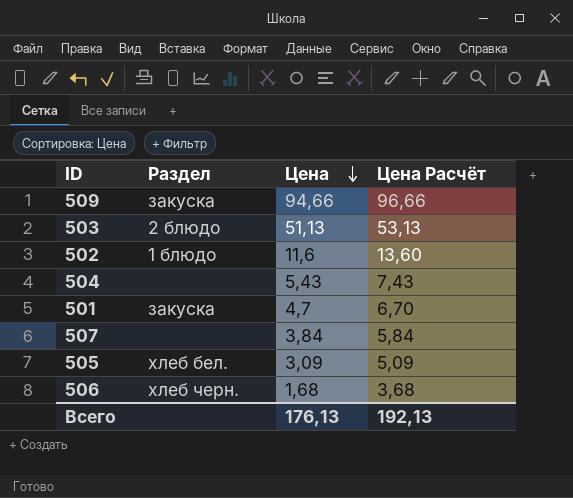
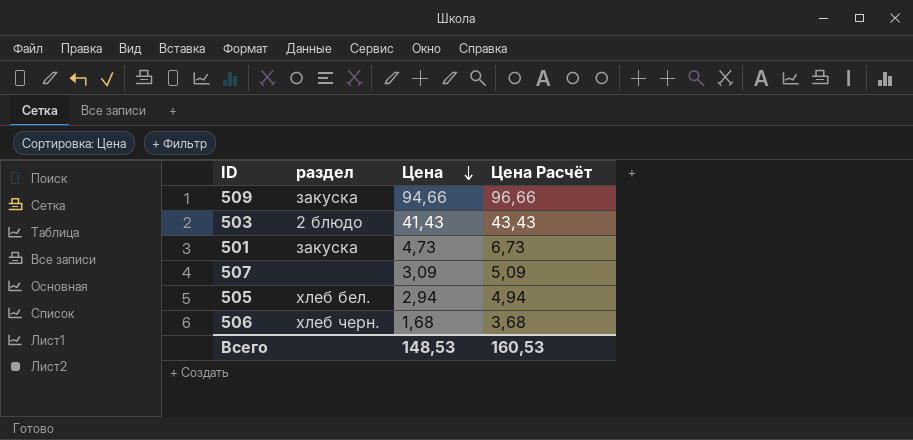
column name: Раздел -> раздел
row 502: 1 блюдо | 11,6 | 13,60 -> none
row 504: none | 5,43 | 7,43 -> none
503 | Цена: 51,13 -> 41,43
503 | Цена Расчёт: 53,13 -> 43,43
501 | Цена: 4,7 -> 4,73
501 | Цена Расчёт: 6,70 -> 6,73
507 | Цена: 3,84 -> 3,09
507 | Цена Расчёт: 5,84 -> 5,09
505 | Цена: 3,09 -> 2,94
505 | Цена Расчёт: 5,09 -> 4,94
Всего | Цена: 176,13 -> 148,53
Всего | Цена Расчёт: 192,13 -> 160,53

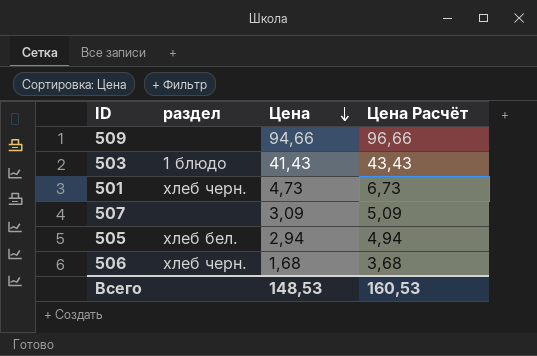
509 | раздел: закуска -> none
503 | раздел: 2 блюдо -> 1 блюдо
501 | раздел: закуска -> хлеб черн.

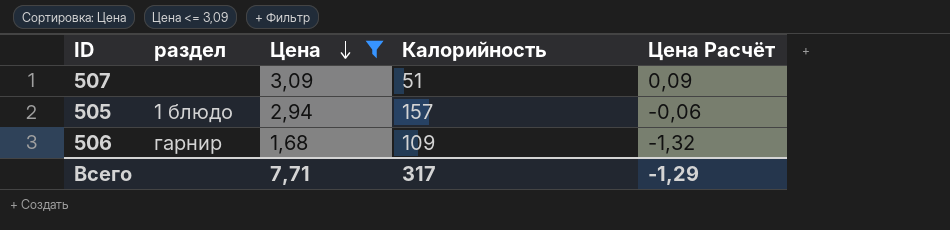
filter: none -> Цена <= 3,09
column Калорийность | position: none -> 4
column Цена Расчёт | formula: [Цена] + 2 -> [Цена] - 3
505 | раздел: хлеб бел. -> 1 блюдо
506 | раздел: хлеб черн. -> гарнир
Всего | Цена: 148,53 -> 7,71
Всего | Цена Расчёт: 160,53 -> -1,29

